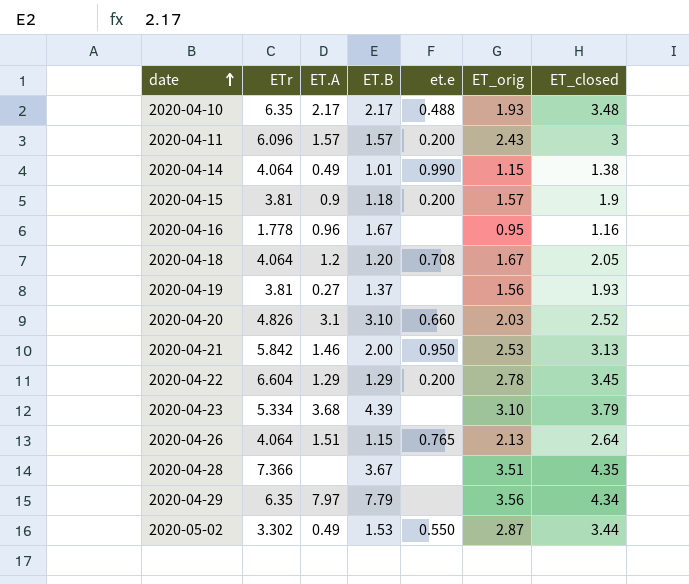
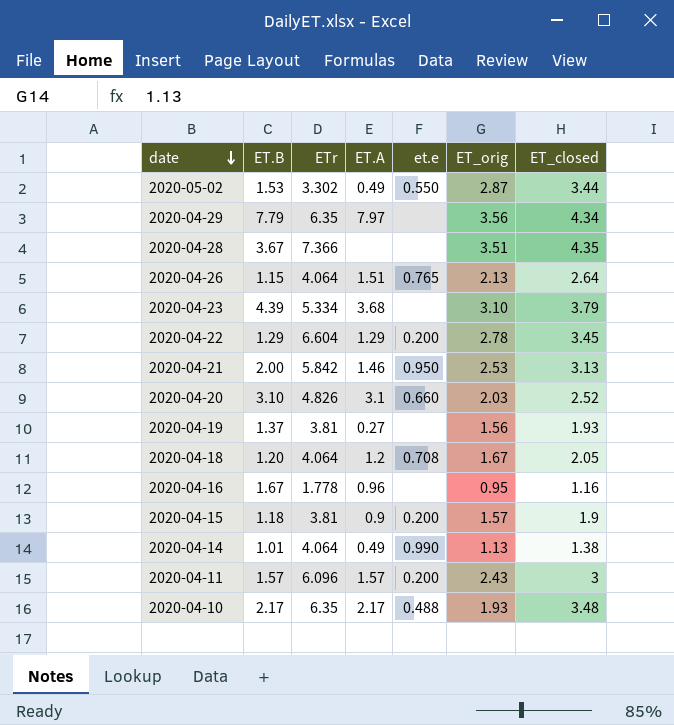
row order: date ascending -> date descending
column ET.B | position: 4 -> 2
2020-04-14 | ET_orig: 1.15 -> 1.13

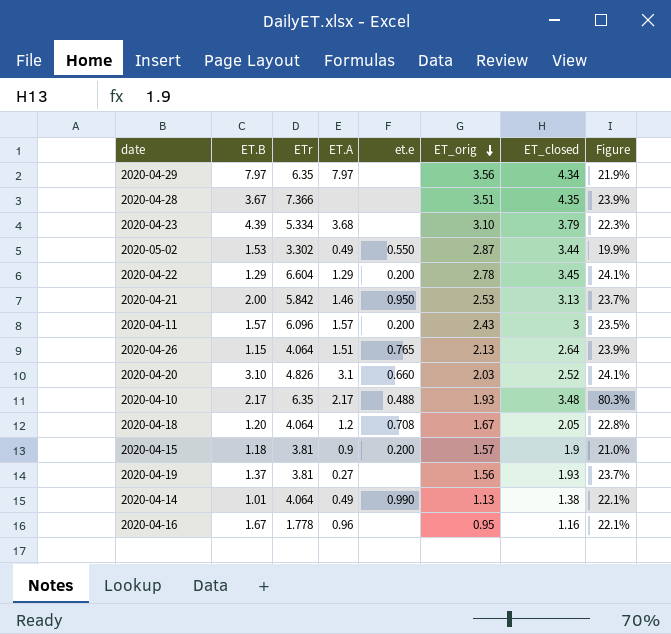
row order: date descending -> ET_orig descending
column Figure | formula: none -> ([ET_closed] - [ET_orig]) / [ET_orig]
2020-04-29 | ET.B: 7.79 -> 7.97

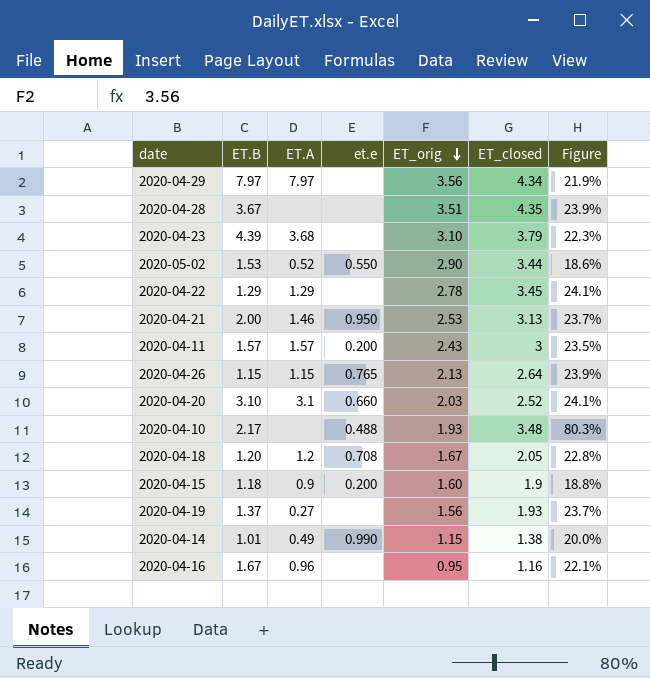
column ETr | position: 3 -> none
2020-05-02 | ET.A: 0.49 -> 0.52
2020-05-02 | ET_orig: 2.87 -> 2.90
2020-05-02 | Figure: 19.9% -> 18.6%
2020-04-22 | et.e: 0.200 -> none
2020-04-26 | ET.A: 1.51 -> 1.15
2020-04-10 | ET.A: 2.17 -> none
2020-04-15 | ET_orig: 1.57 -> 1.60
2020-04-15 | Figure: 21.0% -> 18.8%
2020-04-14 | ET_orig: 1.13 -> 1.15
2020-04-14 | Figure: 22.1% -> 20.0%

